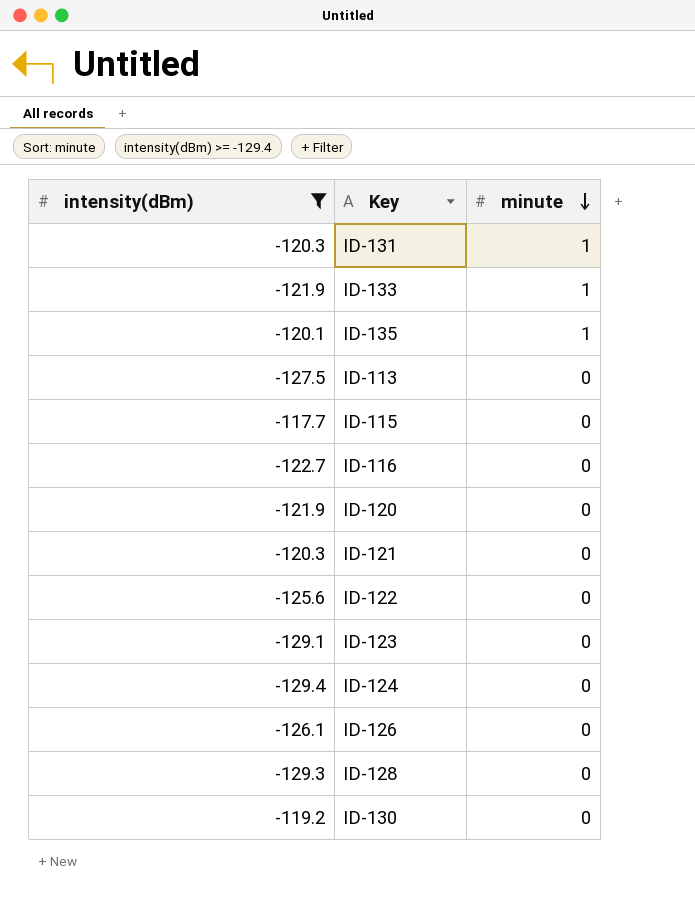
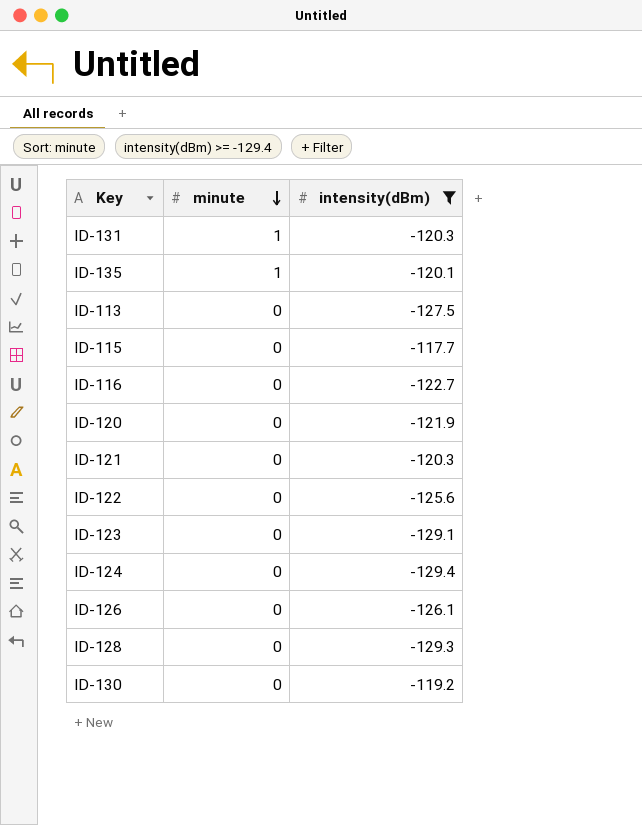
column intensity(dBm) | position: 1 -> 3
row ID-133: -121.9 | 1 -> none

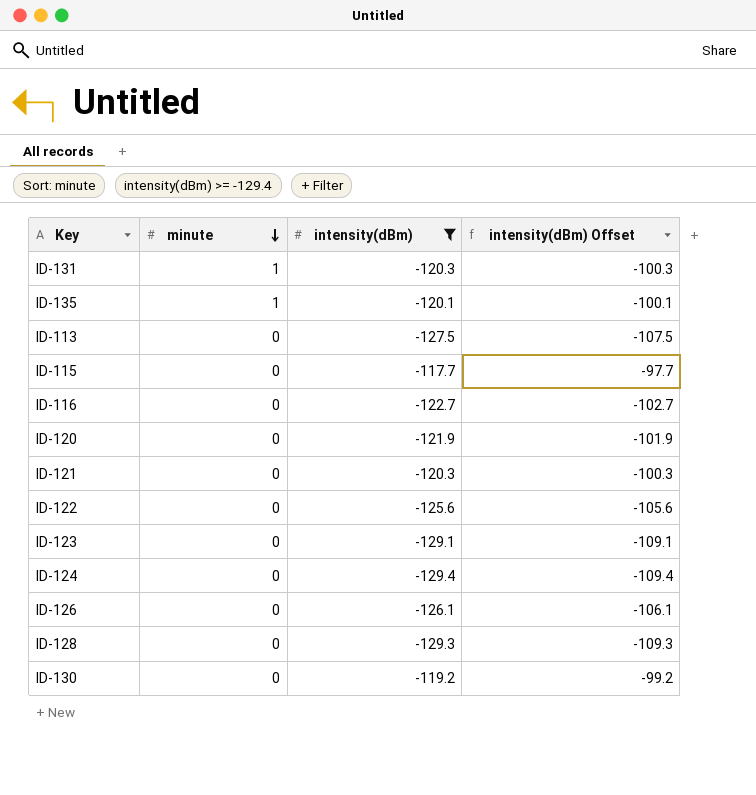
column intensity(dBm) Offset | formula: none -> [intensity(dBm)] + 20

